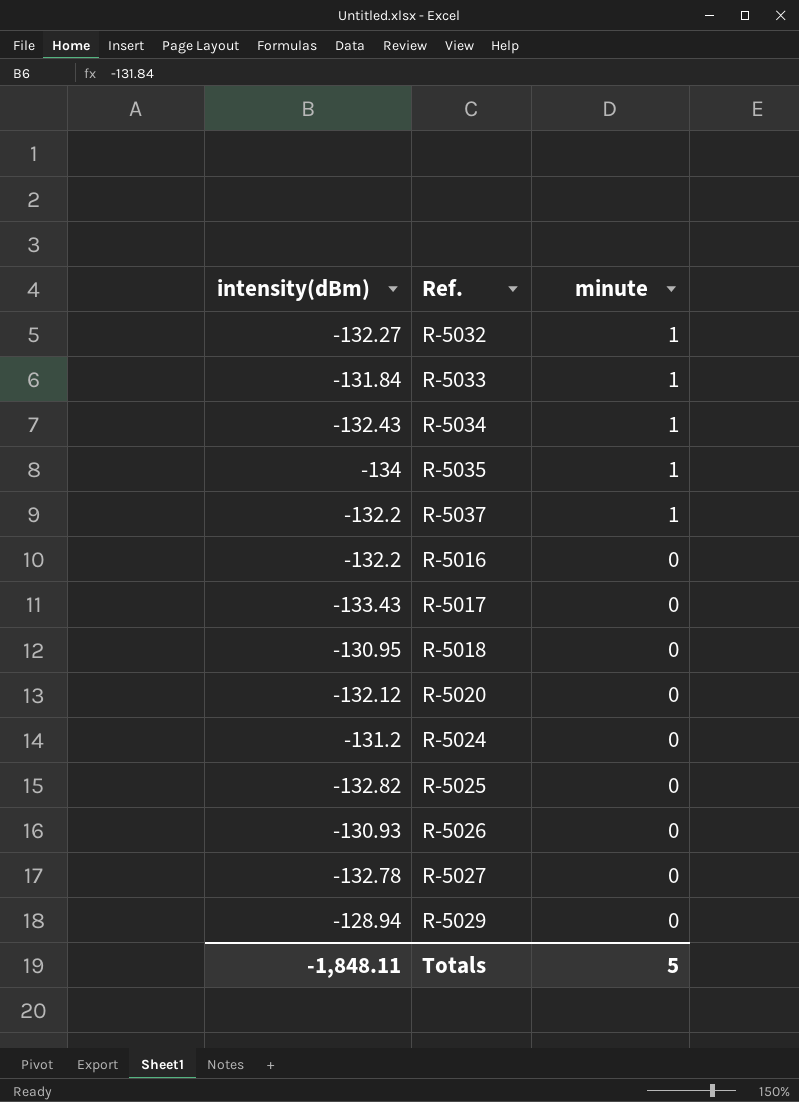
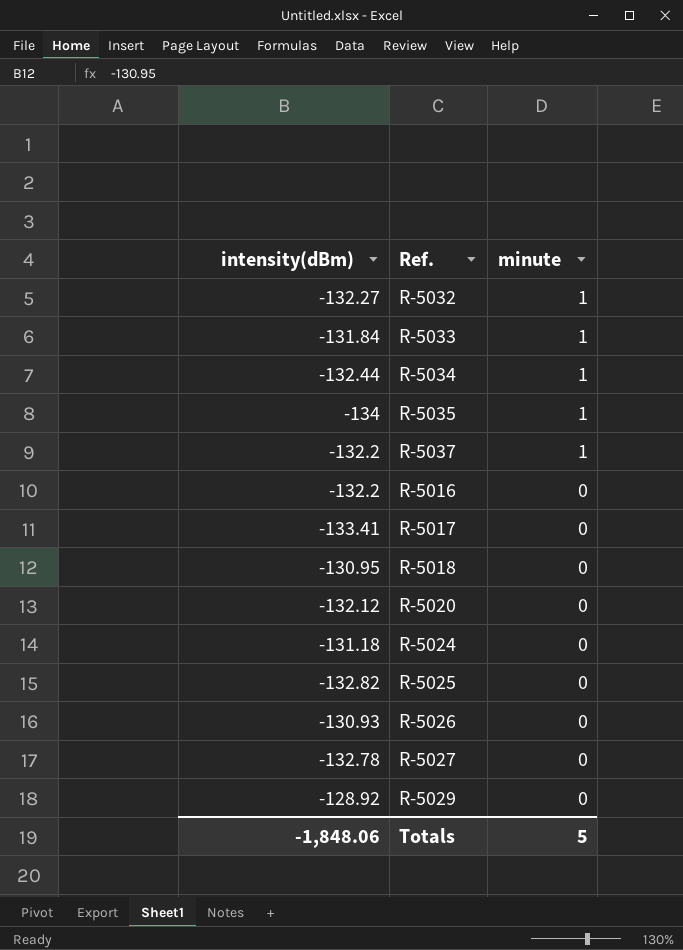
R-5034 | intensity(dBm): -132.43 -> -132.44
R-5017 | intensity(dBm): -133.43 -> -133.41
R-5024 | intensity(dBm): -131.2 -> -131.18
R-5029 | intensity(dBm): -128.94 -> -128.92
Totals | intensity(dBm): -1,848.11 -> -1,848.06

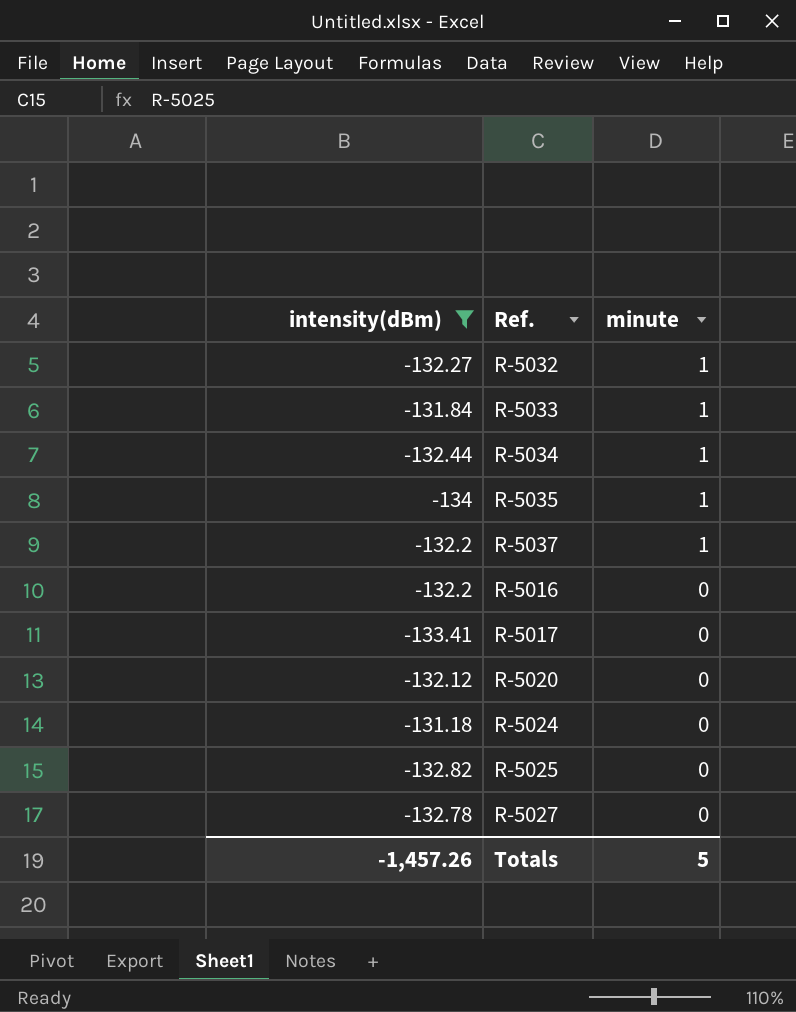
filter: none -> intensity(dBm) <= -131.18
Totals | intensity(dBm): -1,848.06 -> -1,457.26

